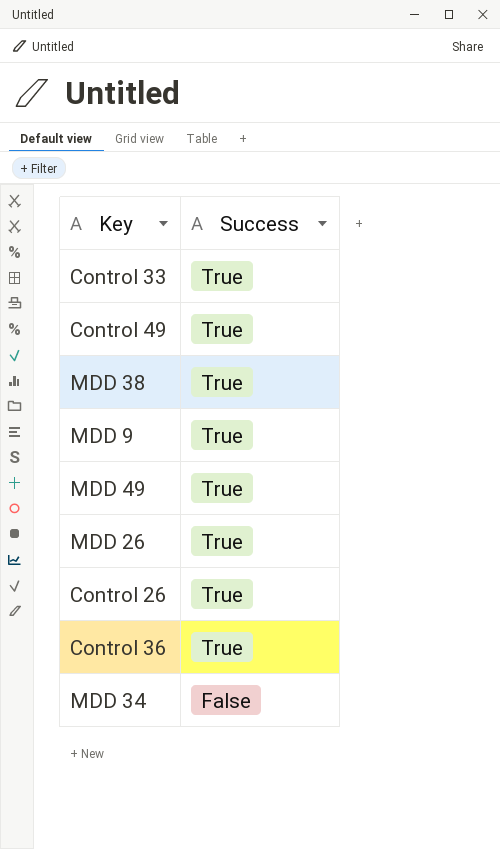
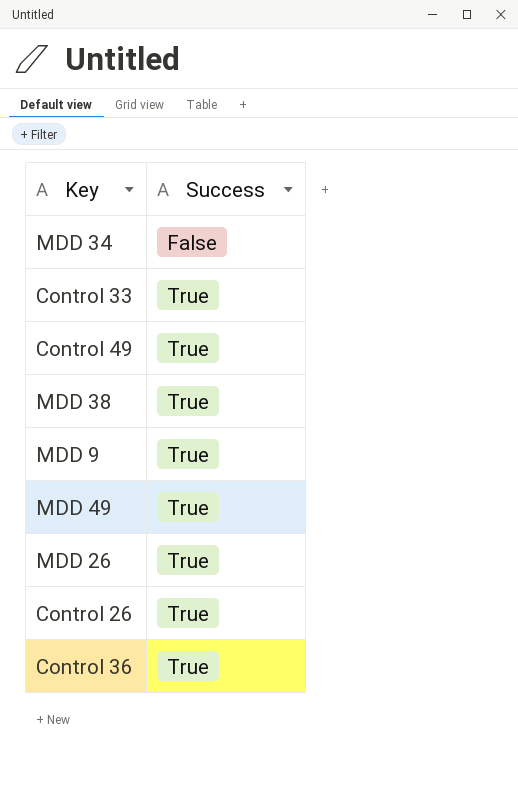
row order: Success descending -> Success ascending

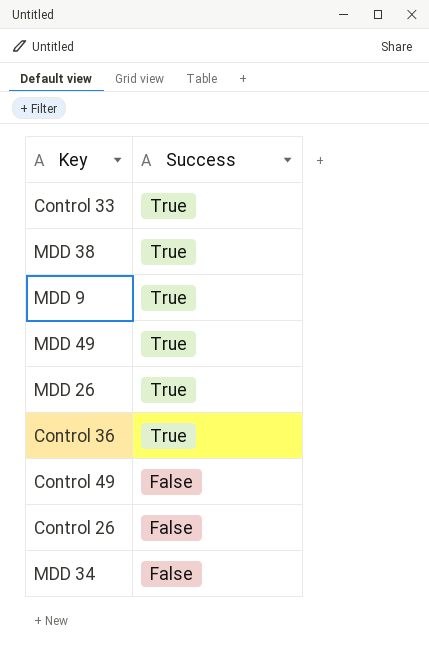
row order: Success ascending -> Success descending
Control 49 | Success: True -> False
Control 26 | Success: True -> False

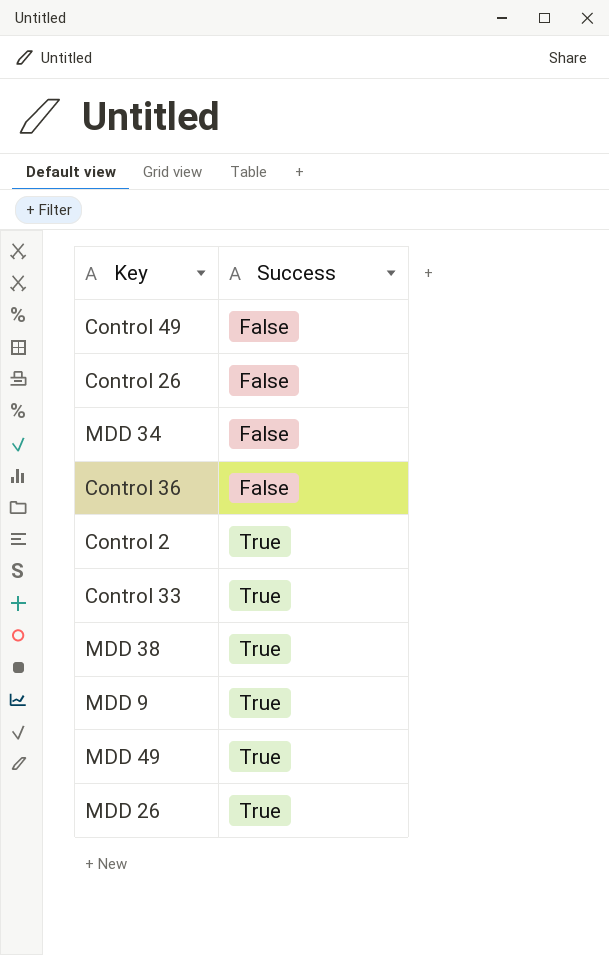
row order: Success descending -> Success ascending
Control 36 | Success: True -> False
row Control 2: none -> True

